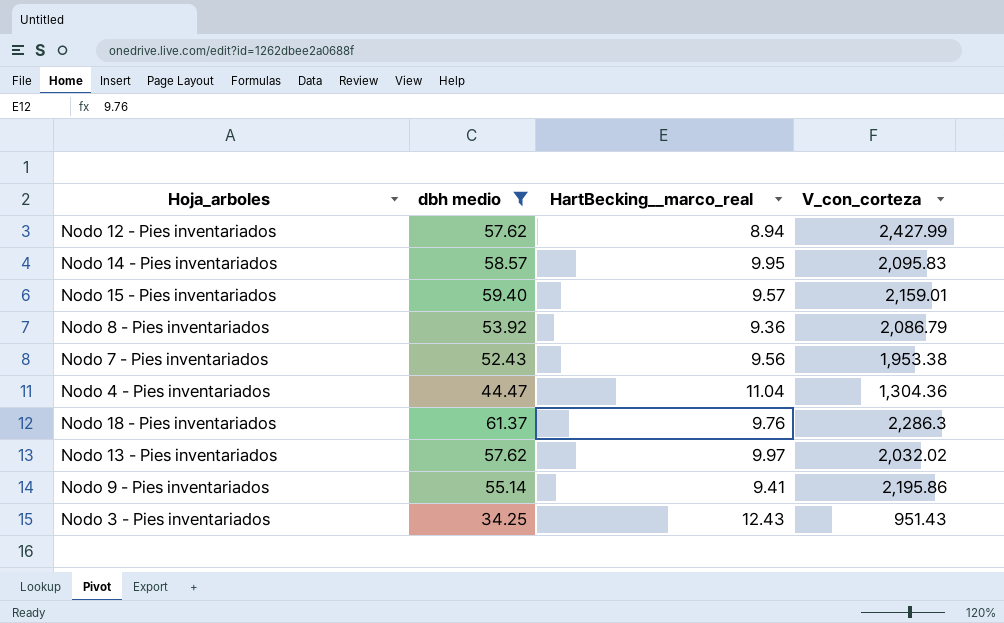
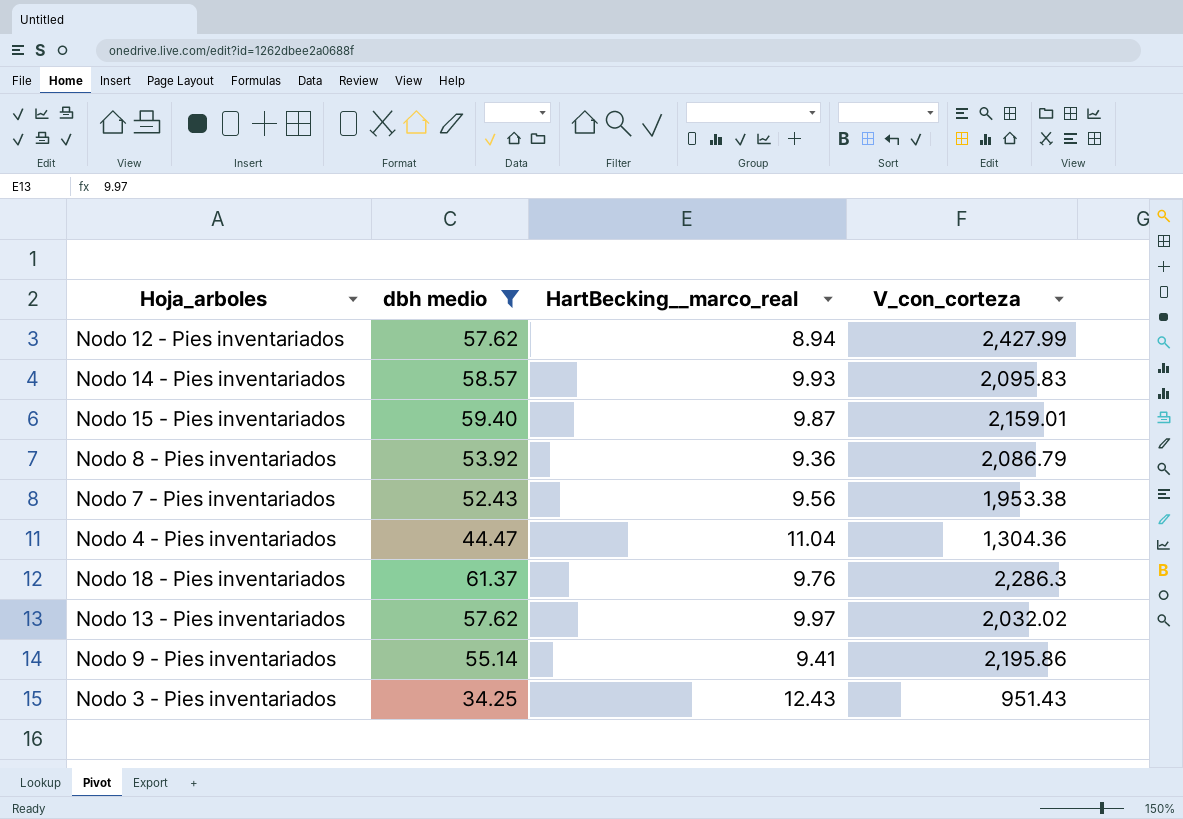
Nodo 14 - Pies inventariados | HartBecking__marco_real: 9.95 -> 9.93
Nodo 15 - Pies inventariados | HartBecking__marco_real: 9.57 -> 9.87

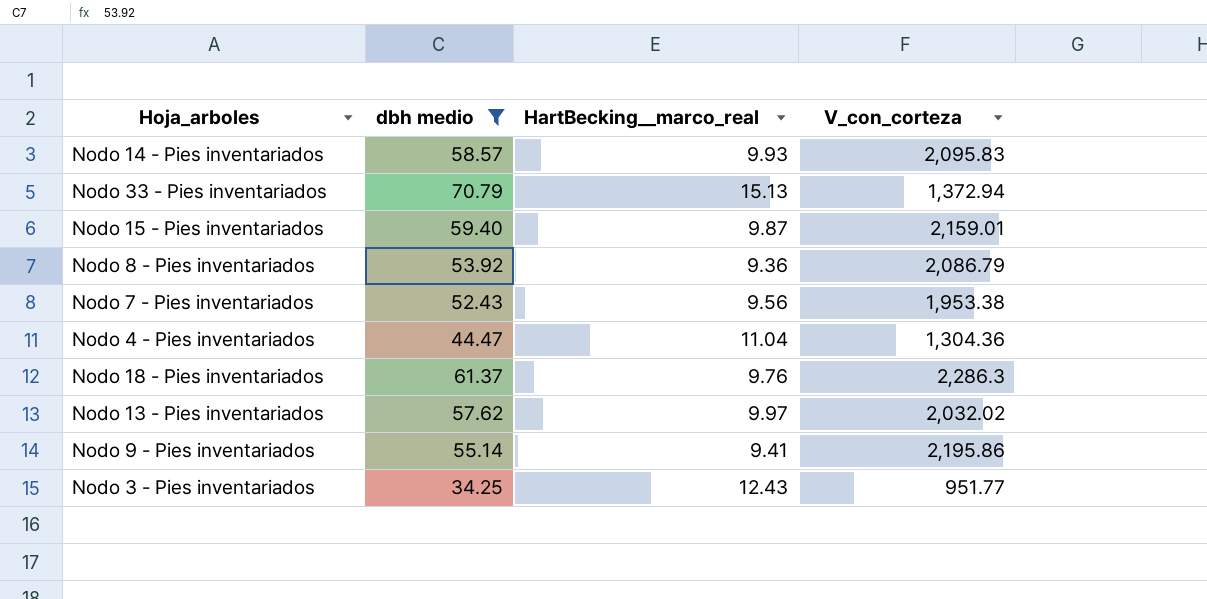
row Nodo 12 - Pies inventariados: 57.62 | 8.94 | 2,427.99 -> none
row Nodo 33 - Pies inventariados: none -> 70.79 | 15.13 | 1,372.94
Nodo 3 - Pies inventariados | V_con_corteza: 951.43 -> 951.77

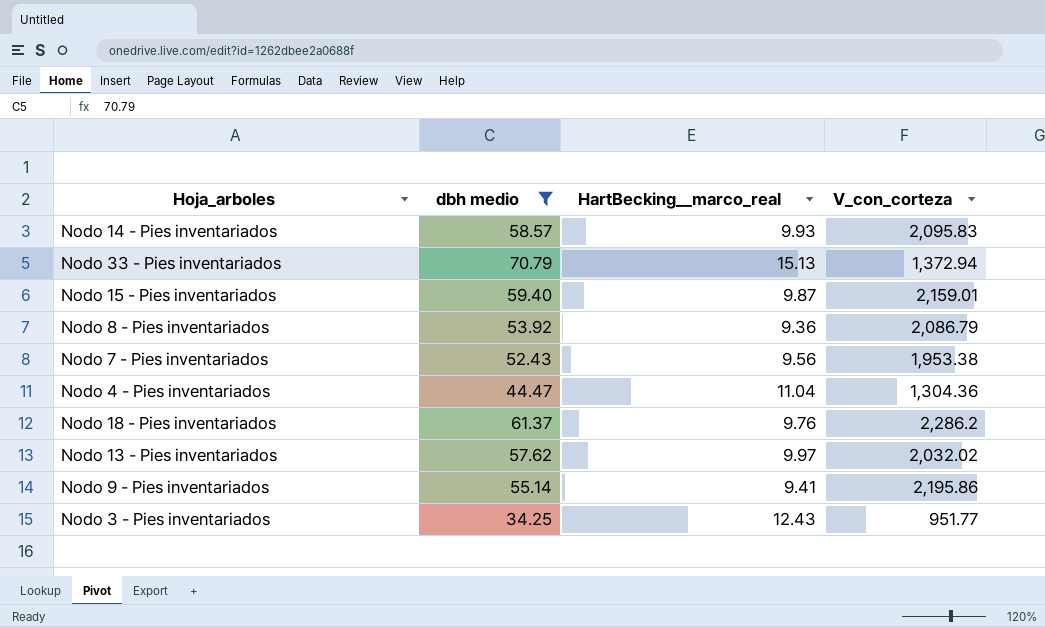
Nodo 18 - Pies inventariados | V_con_corteza: 2,286.3 -> 2,286.2

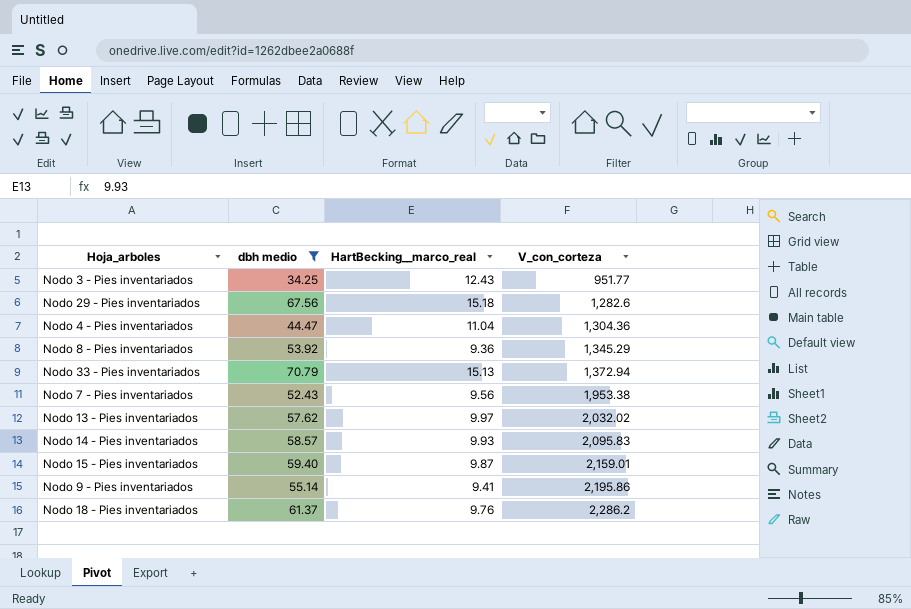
row order: none -> V_con_corteza ascending
row Nodo 29 - Pies inventariados: none -> 67.56 | 15.18 | 1,282.6
Nodo 8 - Pies inventariados | V_con_corteza: 2,086.79 -> 1,345.29

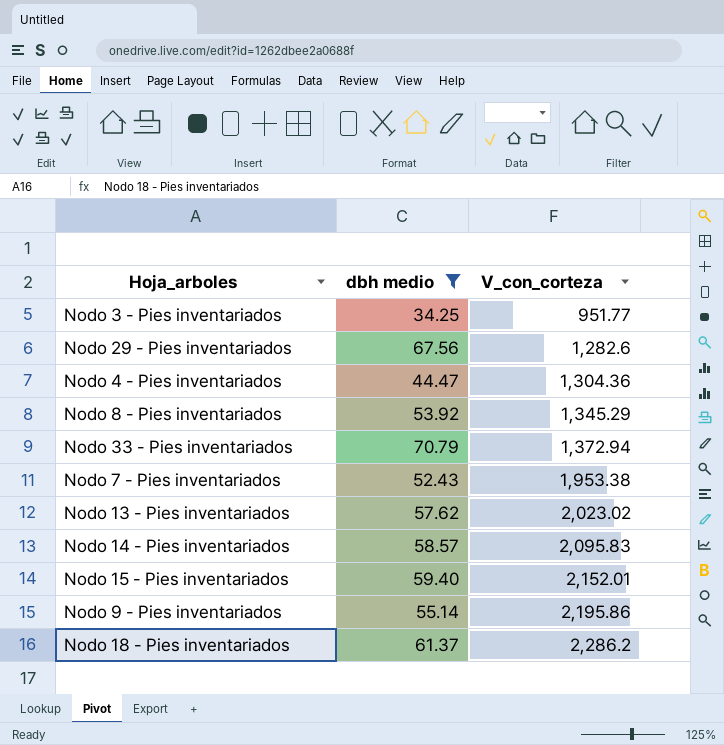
column HartBecking__marco_real | position: 3 -> none
Nodo 13 - Pies inventariados | V_con_corteza: 2,032.02 -> 2,023.02
Nodo 15 - Pies inventariados | V_con_corteza: 2,159.01 -> 2,152.01

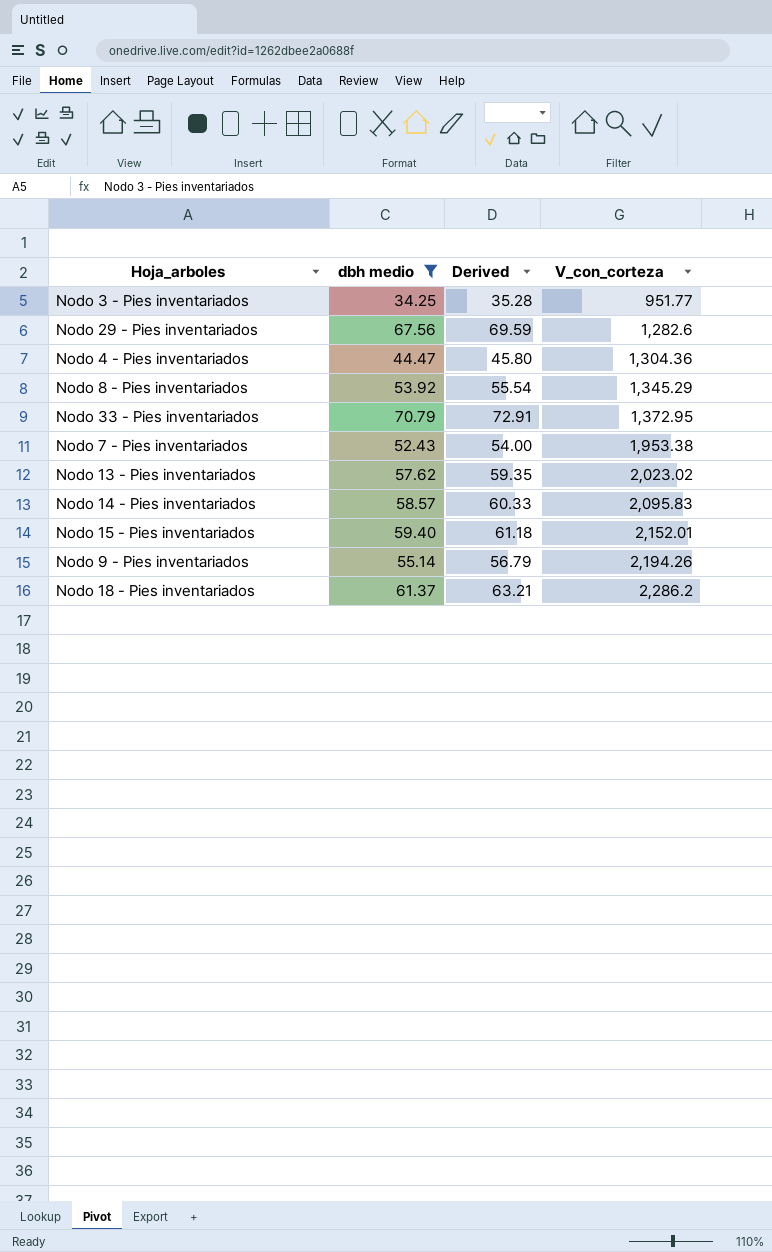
column Derived | formula: none -> [dbh medio] * 1.03
Nodo 33 - Pies inventariados | V_con_corteza: 1,372.94 -> 1,372.95
Nodo 9 - Pies inventariados | V_con_corteza: 2,195.86 -> 2,194.26

